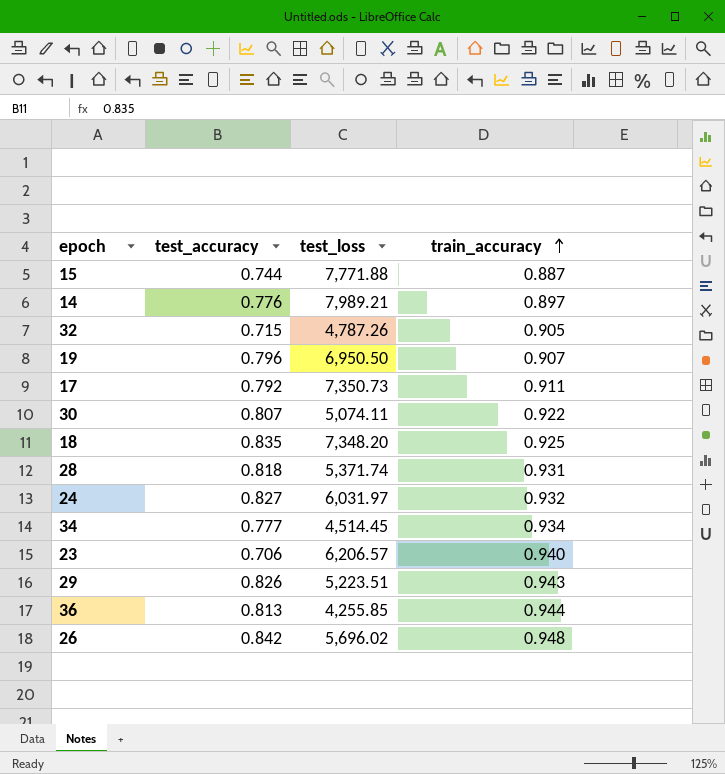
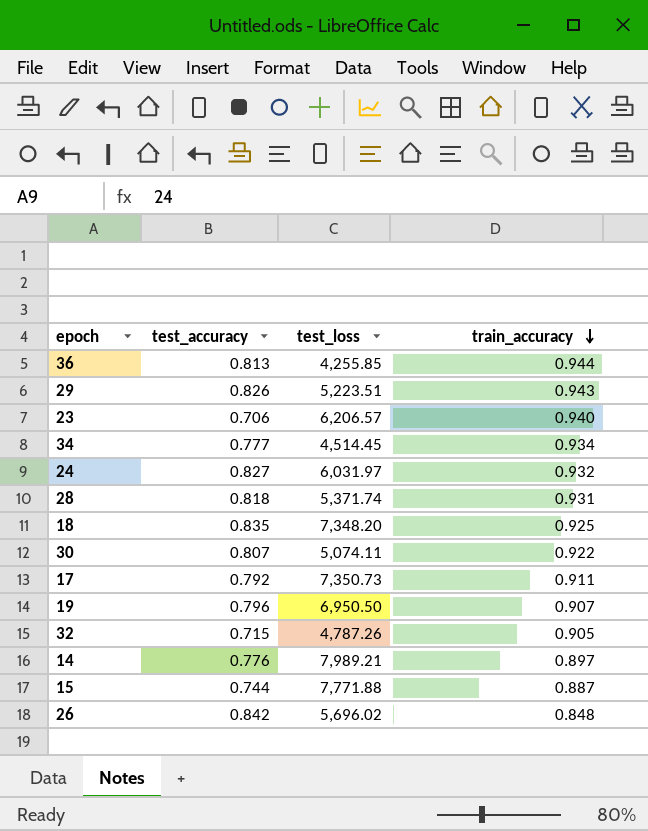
row order: train_accuracy ascending -> train_accuracy descending
26 | train_accuracy: 0.948 -> 0.848

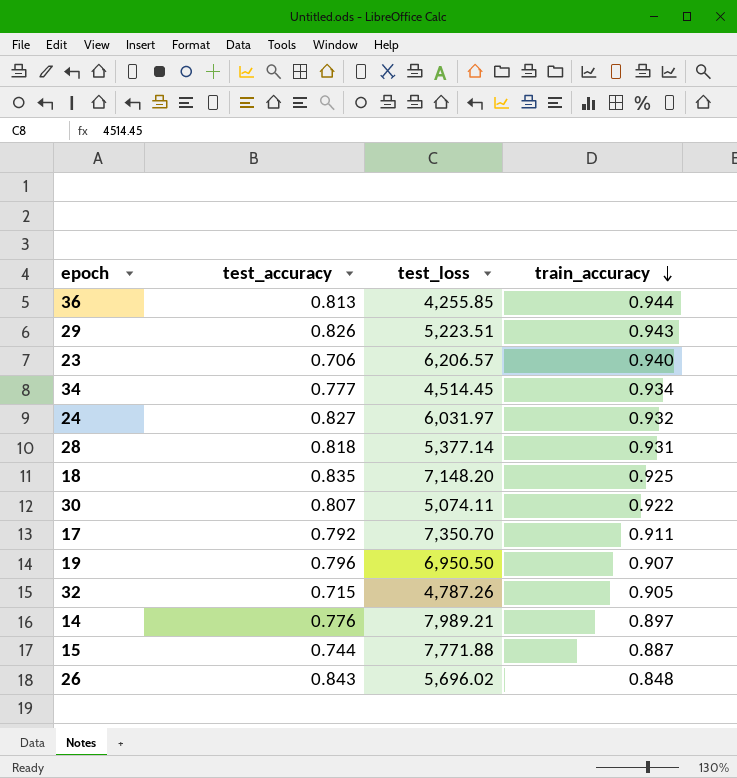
28 | test_loss: 5,371.74 -> 5,377.14
18 | test_loss: 7,348.20 -> 7,148.20
17 | test_loss: 7,350.73 -> 7,350.70
26 | test_accuracy: 0.842 -> 0.843

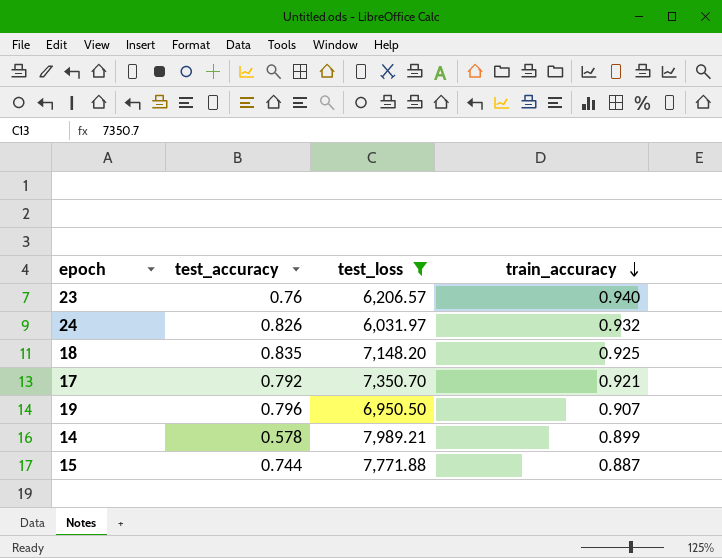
filter: none -> test_loss >= 6,031.97
23 | test_accuracy: 0.706 -> 0.76
24 | test_accuracy: 0.827 -> 0.826
17 | train_accuracy: 0.911 -> 0.921
14 | test_accuracy: 0.776 -> 0.578
14 | train_accuracy: 0.897 -> 0.899

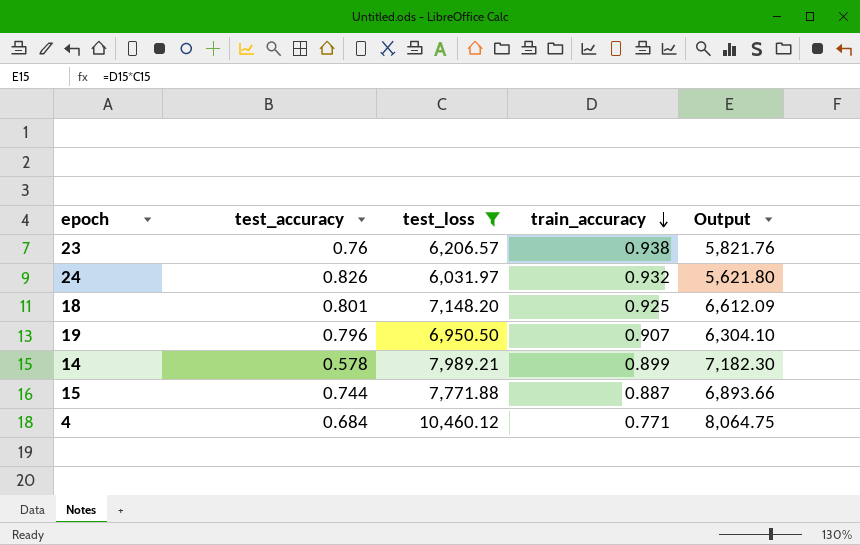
column Output | formula: none -> [test_loss] * [train_accuracy]
row 17: 0.792 | 7,350.70 | 0.921 -> none
23 | train_accuracy: 0.940 -> 0.938
18 | test_accuracy: 0.835 -> 0.801
row 4: none -> 0.684 | 10,460.12 | 0.771 | 8,064.75

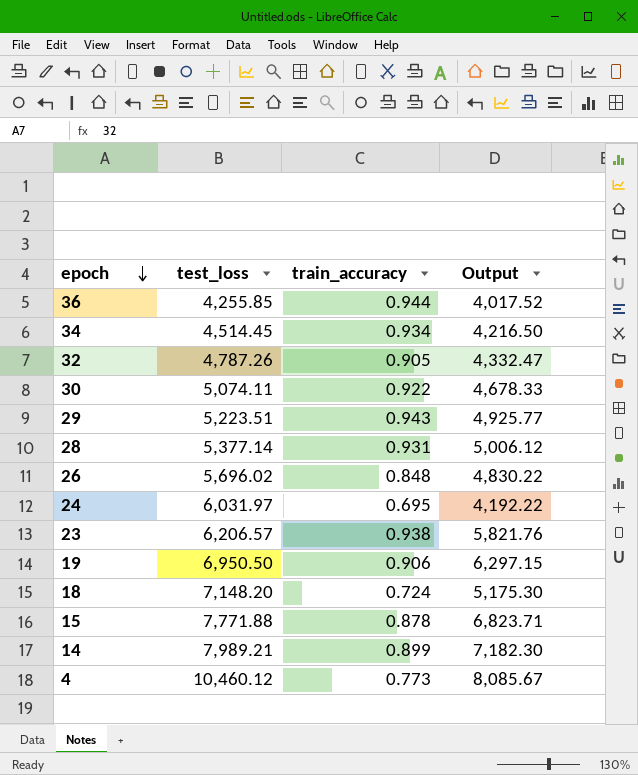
filter: test_loss >= 6,031.97 -> none
row order: train_accuracy descending -> epoch descending
column test_accuracy | position: 2 -> none
24 | train_accuracy: 0.932 -> 0.695
24 | Output: 5,621.80 -> 4,192.22
19 | train_accuracy: 0.907 -> 0.906
19 | Output: 6,304.10 -> 6,297.15
18 | train_accuracy: 0.925 -> 0.724
18 | Output: 6,612.09 -> 5,175.30
15 | train_accuracy: 0.887 -> 0.878
15 | Output: 6,893.66 -> 6,823.71
4 | train_accuracy: 0.771 -> 0.773
4 | Output: 8,064.75 -> 8,085.67

